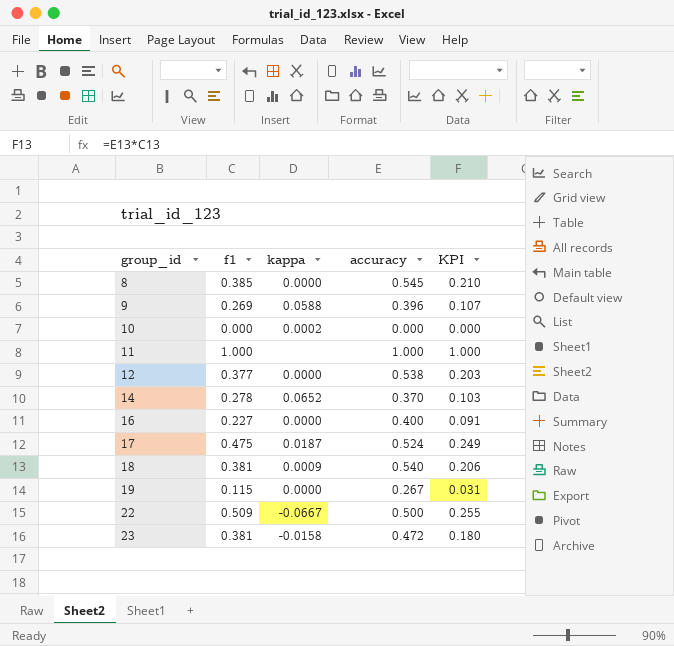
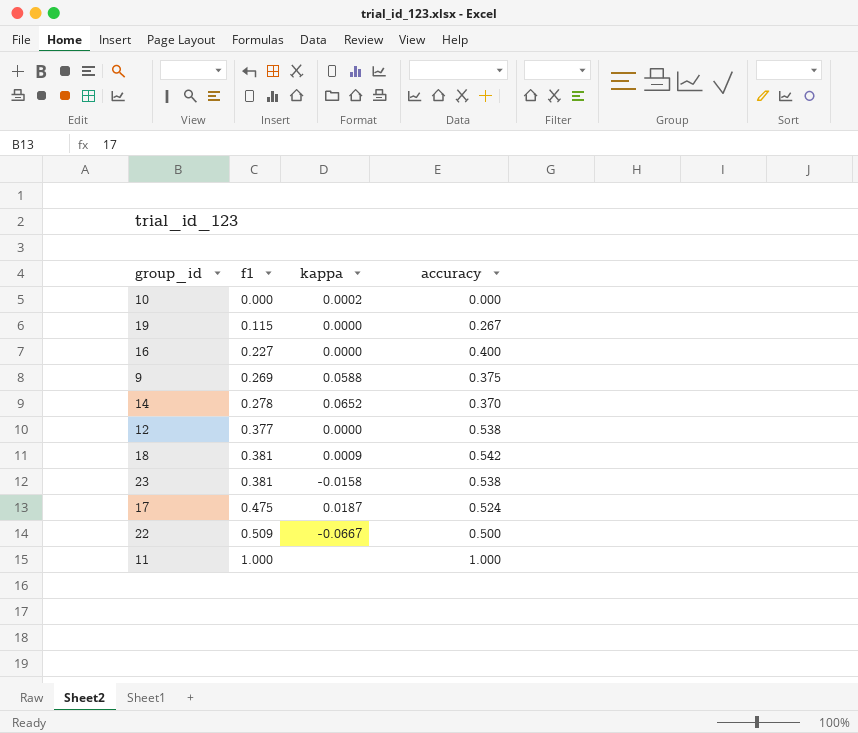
row order: group_id ascending -> f1 ascending
column KPI | formula: [f1] * [accuracy] -> none
row 8: 0.385 | 0.0000 | 0.545 | 0.210 -> none
9 | accuracy: 0.396 -> 0.375
18 | accuracy: 0.540 -> 0.542
23 | accuracy: 0.472 -> 0.538

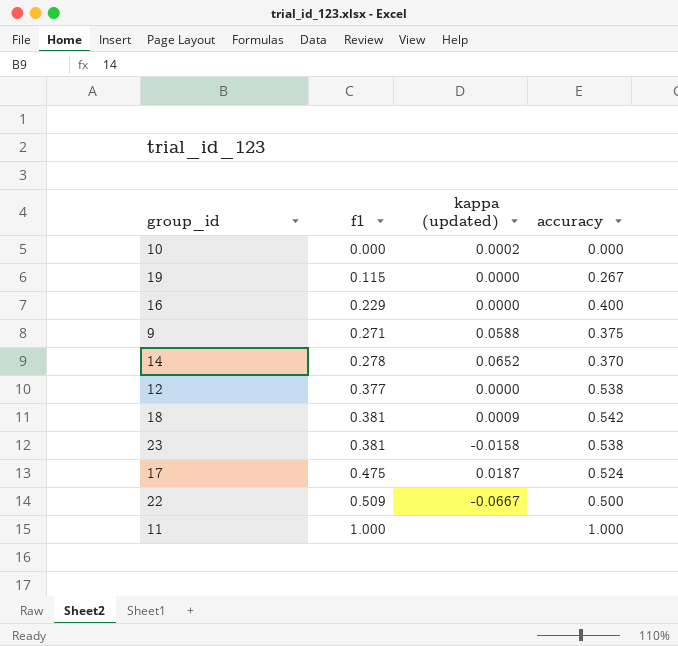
column name: kappa -> kappa (updated)
16 | f1: 0.227 -> 0.229
9 | f1: 0.269 -> 0.271

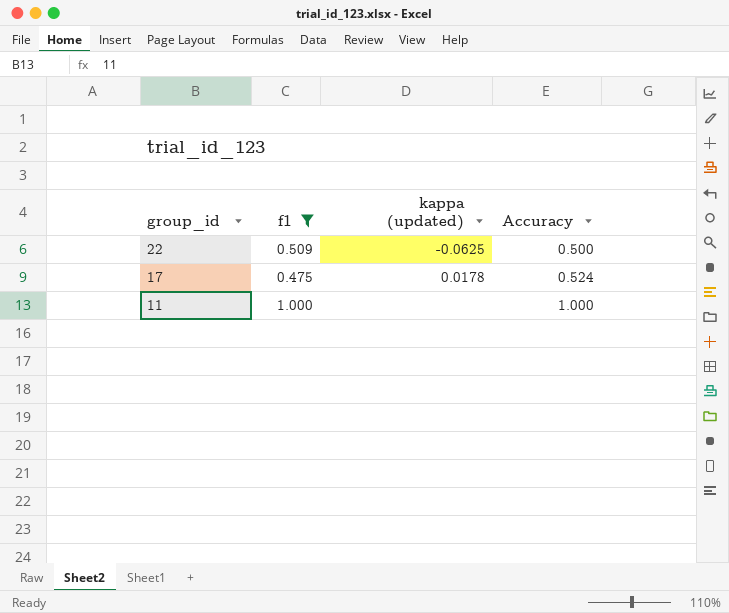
filter: none -> f1 >= 0.475
row order: f1 ascending -> group_id descending
column name: accuracy -> Accuracy
22 | kappa (updated): -0.0667 -> -0.0625
17 | kappa (updated): 0.0187 -> 0.0178

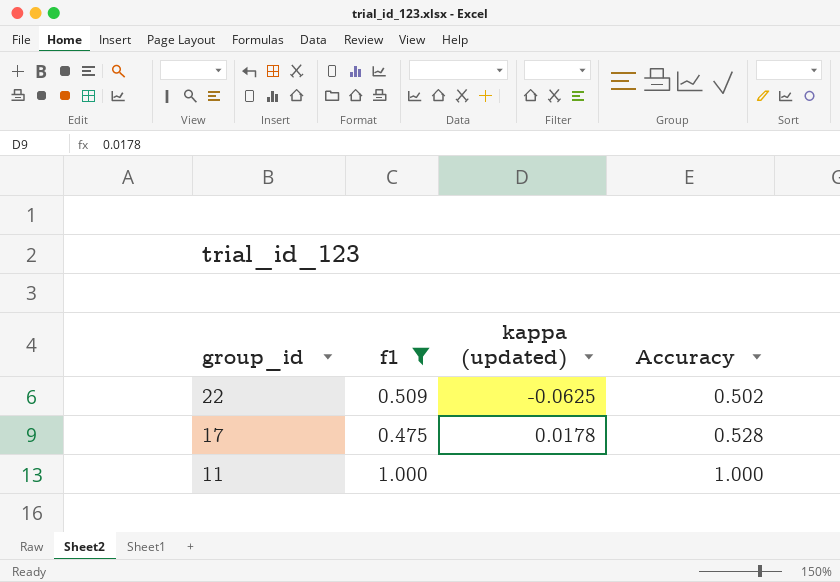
22 | Accuracy: 0.500 -> 0.502
17 | Accuracy: 0.524 -> 0.528

